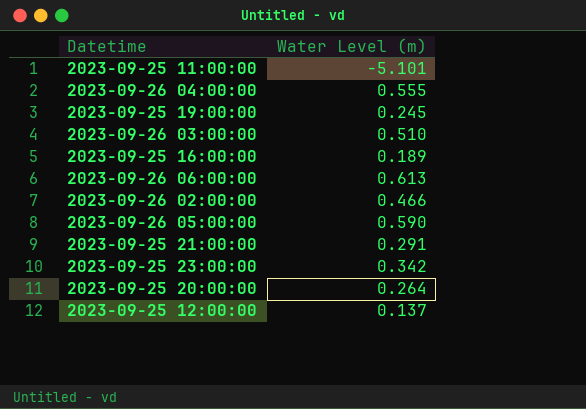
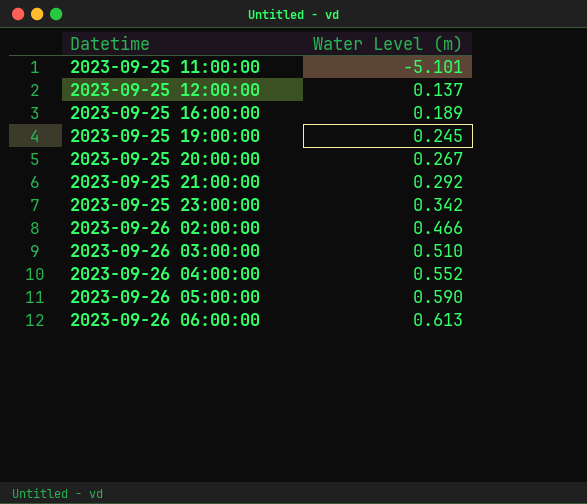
row order: none -> Datetime ascending
2023-09-25 20:00:00 | Water Level (m): 0.264 -> 0.267
2023-09-25 21:00:00 | Water Level (m): 0.291 -> 0.292
2023-09-26 04:00:00 | Water Level (m): 0.555 -> 0.552

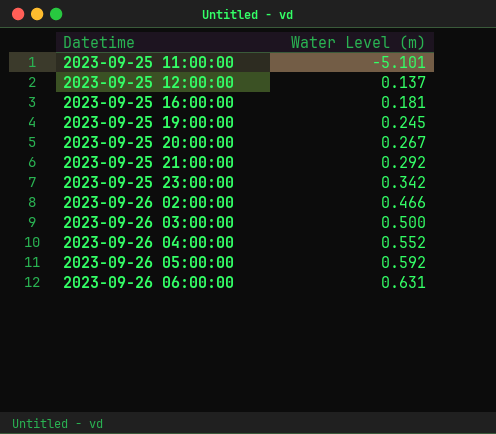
2023-09-25 16:00:00 | Water Level (m): 0.189 -> 0.181
2023-09-26 03:00:00 | Water Level (m): 0.510 -> 0.500
2023-09-26 05:00:00 | Water Level (m): 0.590 -> 0.592
2023-09-26 06:00:00 | Water Level (m): 0.613 -> 0.631

